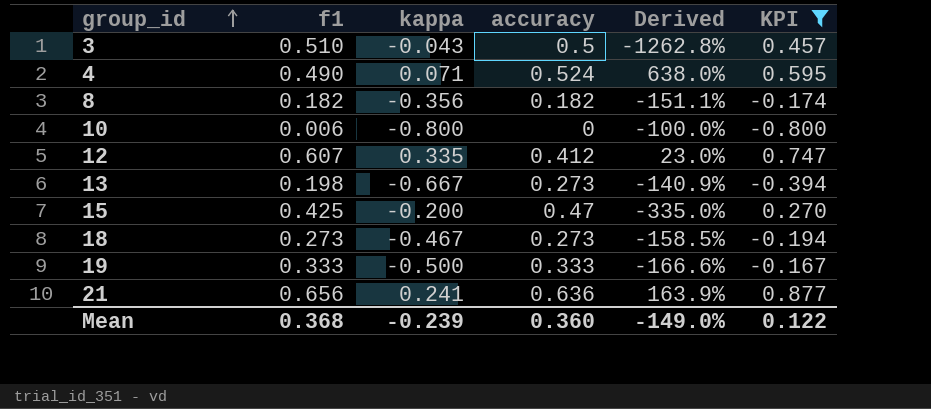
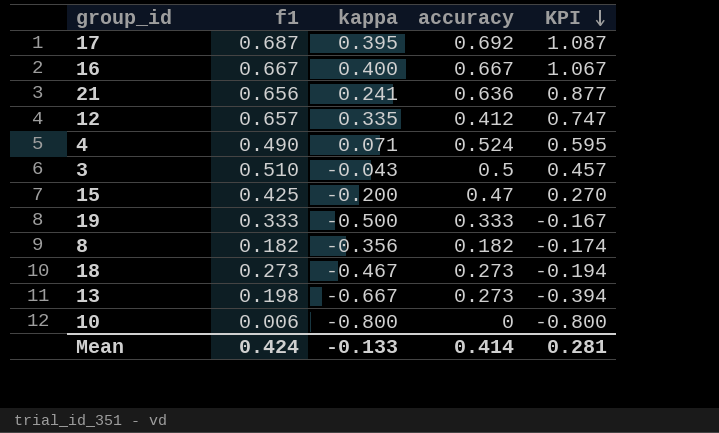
filter: KPI <= 0.877 -> none
row order: group_id ascending -> KPI descending
column Derived | formula: ([accuracy] - [kappa]) / [kappa] -> none
12 | f1: 0.607 -> 0.657
Mean | f1: 0.368 -> 0.424
Mean | kappa: -0.239 -> -0.133
Mean | accuracy: 0.360 -> 0.414
Mean | KPI: 0.122 -> 0.281

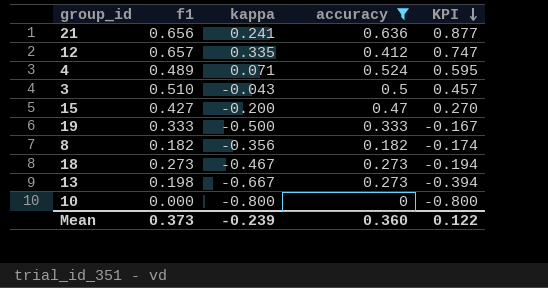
filter: none -> accuracy <= 0.636
4 | f1: 0.490 -> 0.489
15 | f1: 0.425 -> 0.427
10 | f1: 0.006 -> 0.000
Mean | f1: 0.424 -> 0.373
Mean | kappa: -0.133 -> -0.239
Mean | accuracy: 0.414 -> 0.360
Mean | KPI: 0.281 -> 0.122

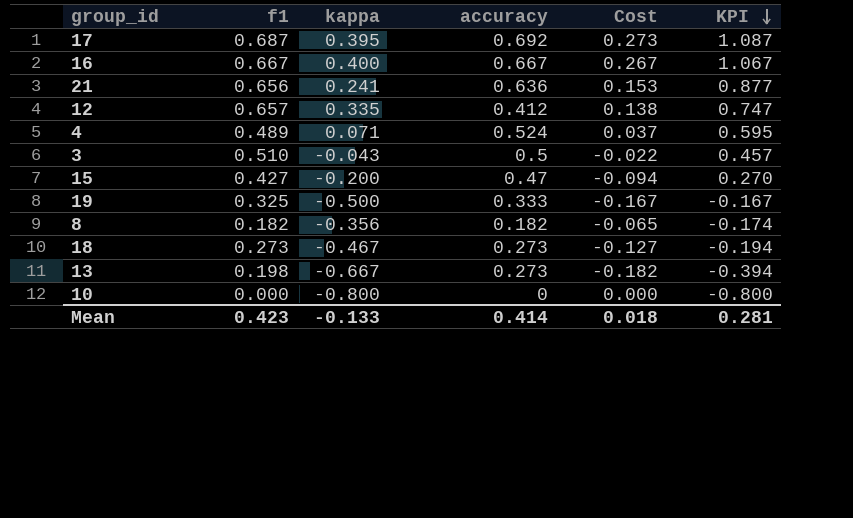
filter: accuracy <= 0.636 -> none
column Cost | formula: none -> [kappa] * [accuracy]
19 | f1: 0.333 -> 0.325
Mean | f1: 0.373 -> 0.423
Mean | kappa: -0.239 -> -0.133
Mean | accuracy: 0.360 -> 0.414
Mean | KPI: 0.122 -> 0.281

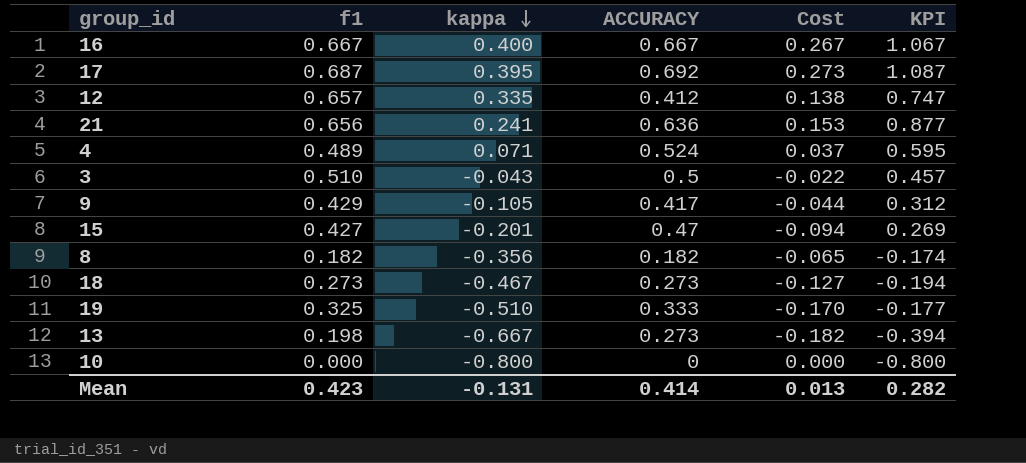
row order: KPI descending -> kappa descending
column name: accuracy -> ACCURACY
row 9: none -> 0.429 | -0.105 | 0.417 | -0.044 | 0.312
15 | kappa: -0.200 -> -0.201
15 | KPI: 0.270 -> 0.269
19 | kappa: -0.500 -> -0.510
19 | Cost: -0.167 -> -0.170
19 | KPI: -0.167 -> -0.177
Mean | kappa: -0.133 -> -0.131
Mean | Cost: 0.018 -> 0.013
Mean | KPI: 0.281 -> 0.282

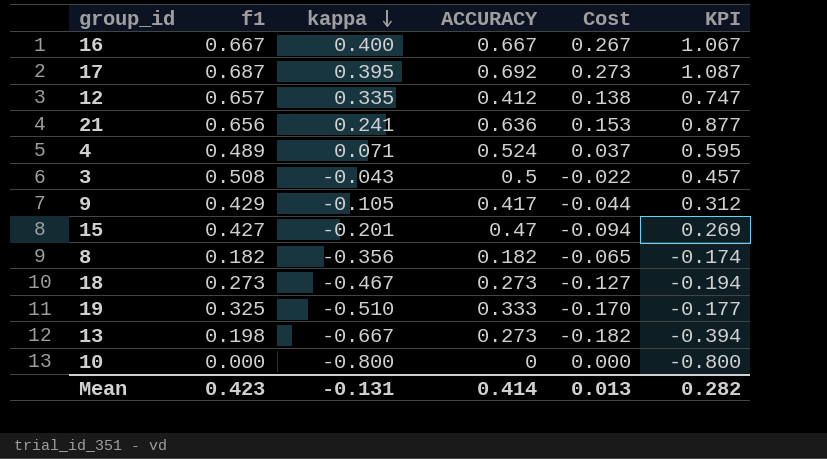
3 | f1: 0.510 -> 0.508

